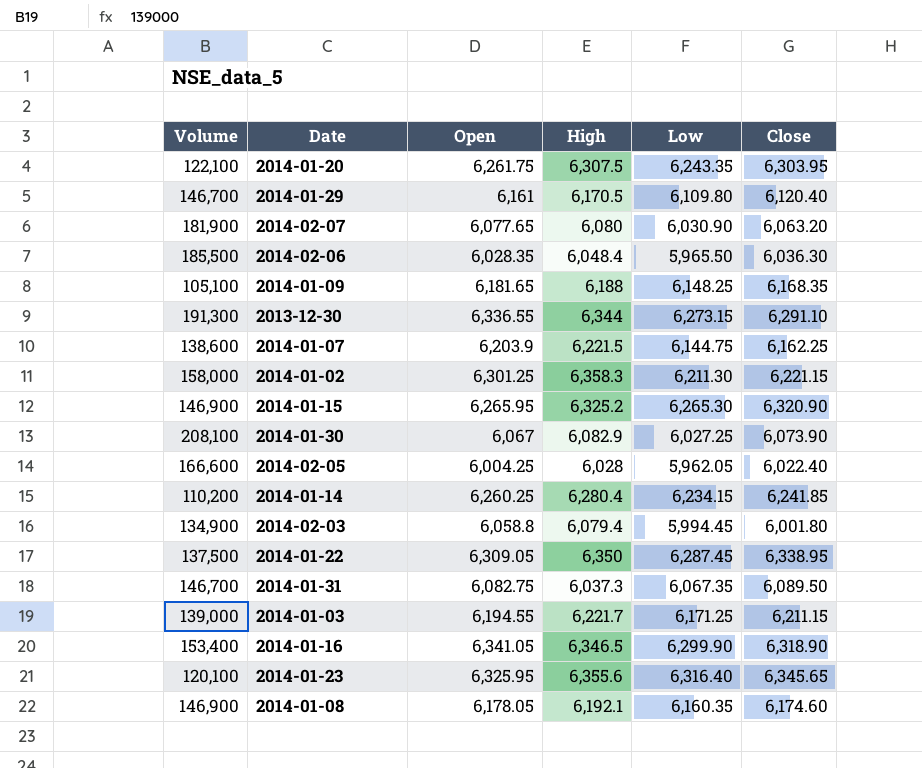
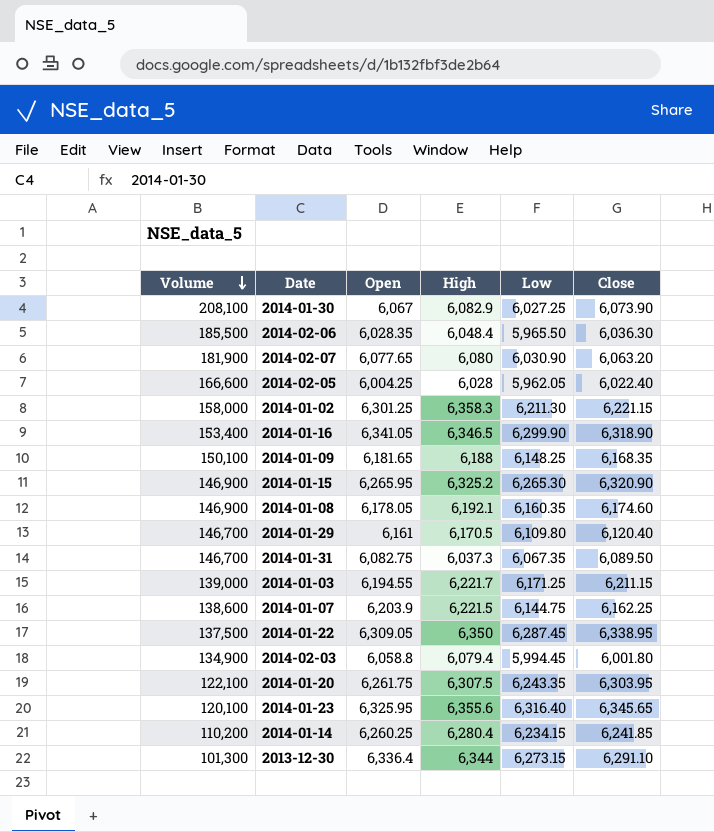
row order: none -> Volume descending
2014-01-09 | Volume: 105,100 -> 150,100
2013-12-30 | Volume: 191,300 -> 101,300
2013-12-30 | Open: 6,336.55 -> 6,336.4

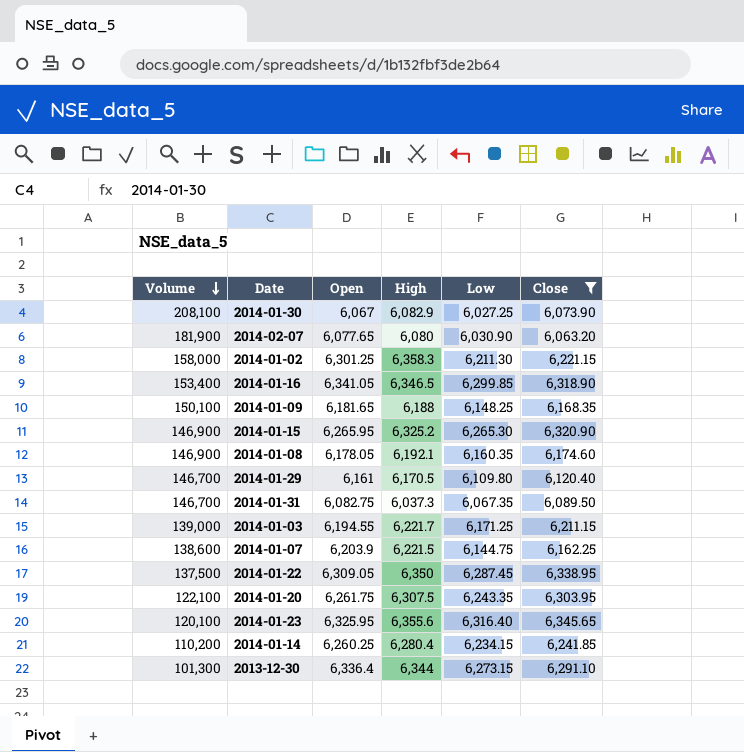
filter: none -> Close >= 6,063.20
2014-01-16 | Low: 6,299.90 -> 6,299.85

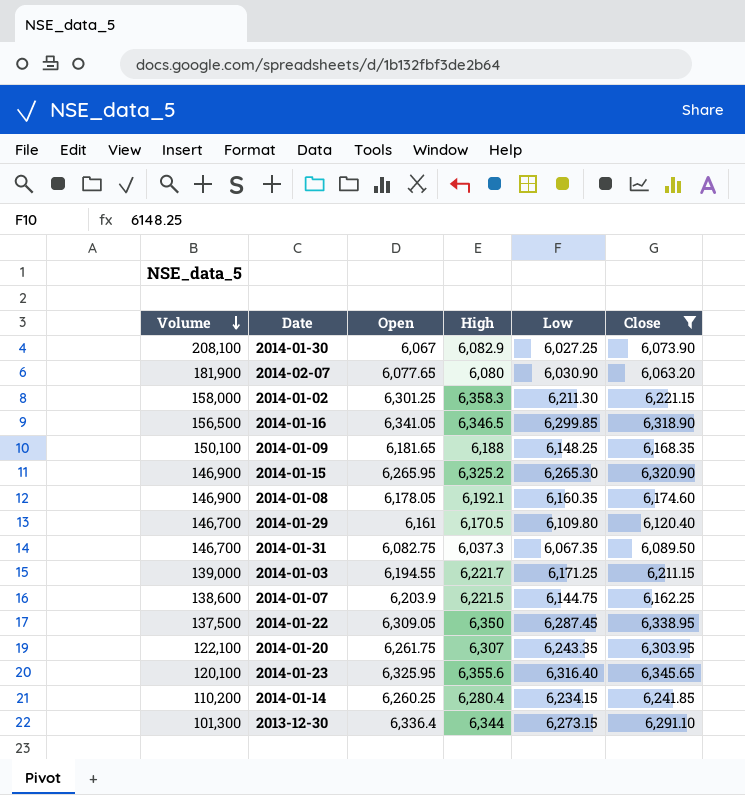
2014-01-16 | Volume: 153,400 -> 156,500
2014-01-20 | High: 6,307.5 -> 6,307

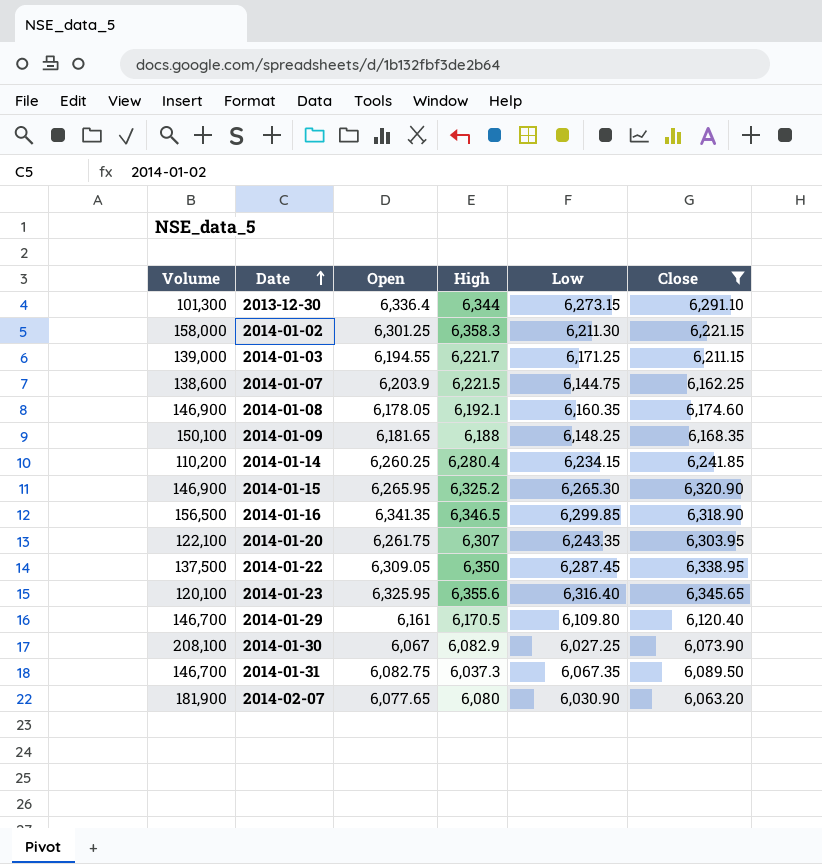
row order: Volume descending -> Date ascending
2014-01-16 | Open: 6,341.05 -> 6,341.35

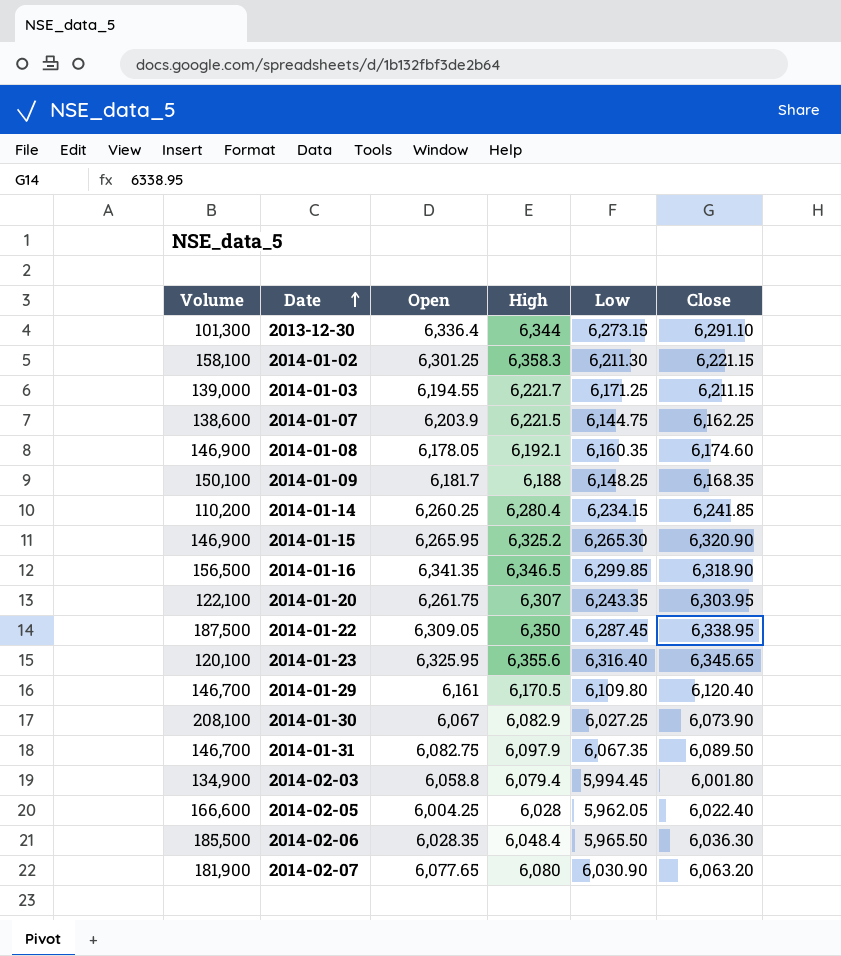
filter: Close >= 6,063.20 -> none
2014-01-02 | Volume: 158,000 -> 158,100
2014-01-09 | Open: 6,181.65 -> 6,181.7
2014-01-22 | Volume: 137,500 -> 187,500
2014-01-31 | High: 6,037.3 -> 6,097.9

